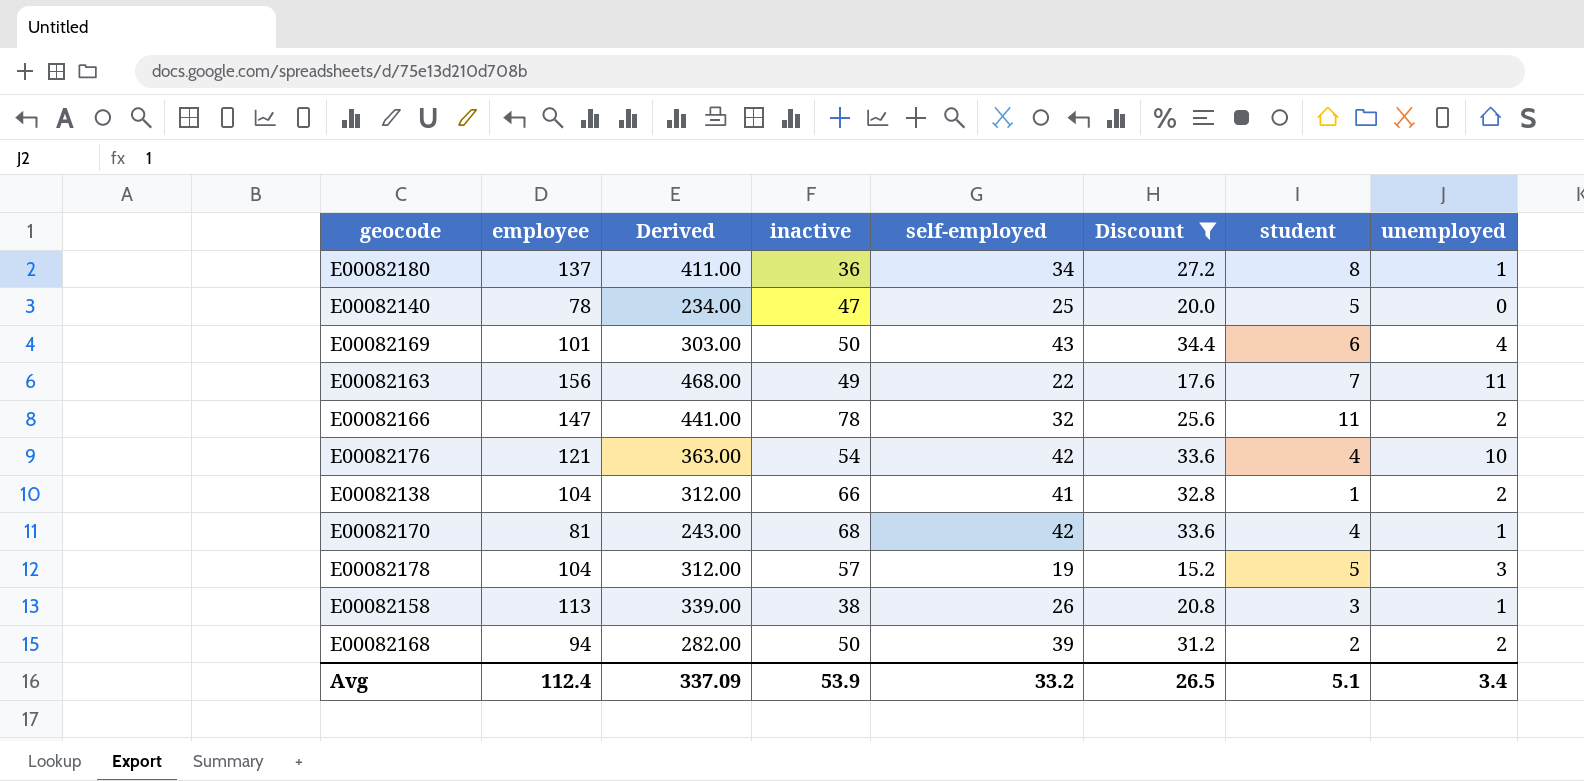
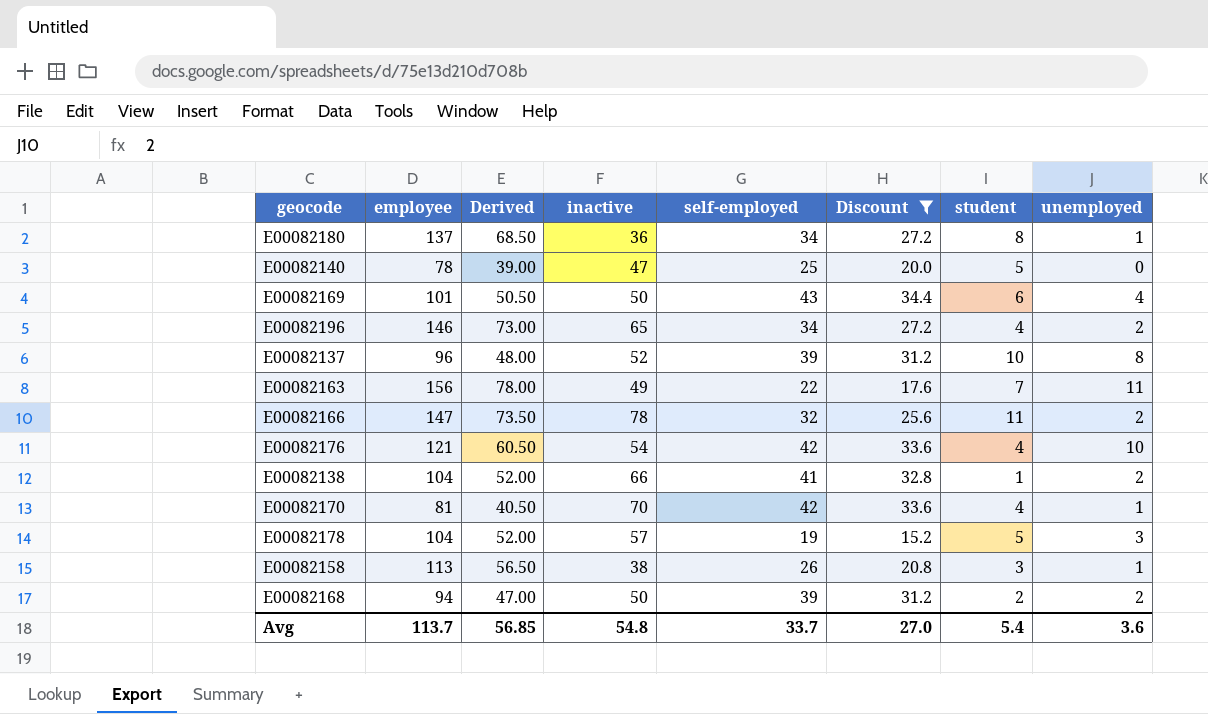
column Derived | formula: [employee] * 3 -> [employee] * 0.5
row E00082196: none -> 146 | 73.00 | 65 | 34 | 27.2 | 4 | 2
row E00082137: none -> 96 | 48.00 | 52 | 39 | 31.2 | 10 | 8
E00082170 | inactive: 68 -> 70
Avg | employee: 112.4 -> 113.7
Avg | Derived: 337.09 -> 56.85
Avg | inactive: 53.9 -> 54.8
Avg | self-employed: 33.2 -> 33.7
Avg | Discount: 26.5 -> 27.0
Avg | student: 5.1 -> 5.4
Avg | unemployed: 3.4 -> 3.6

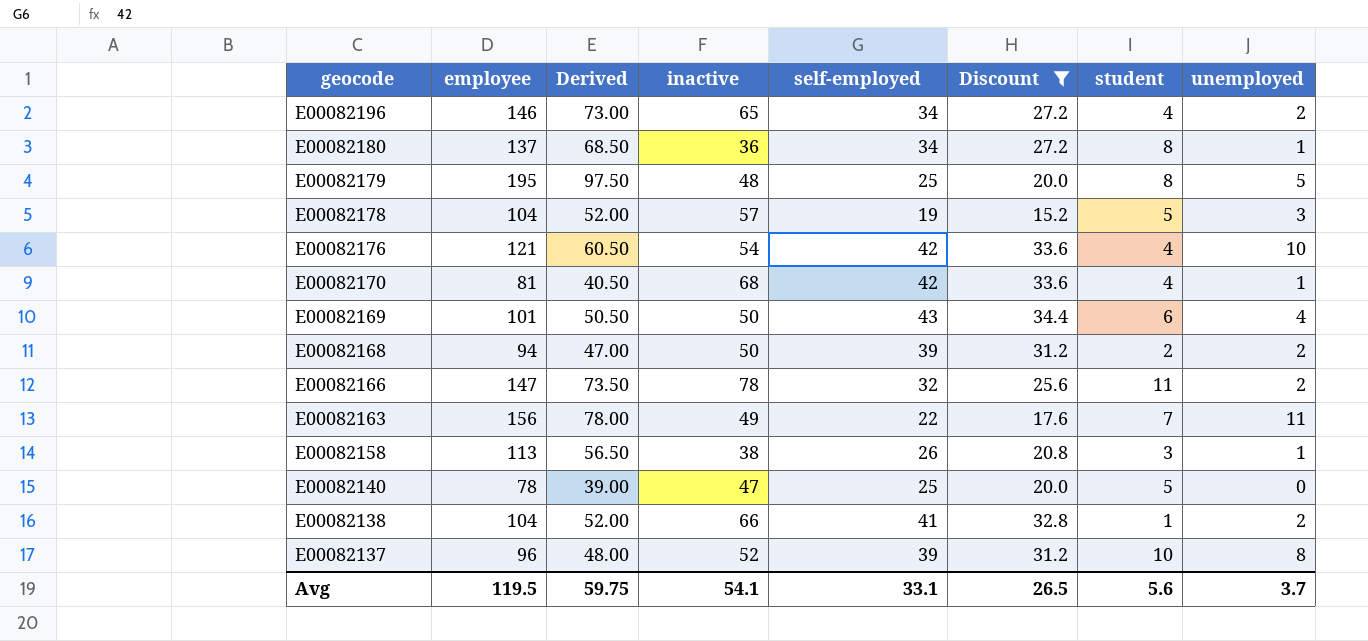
row order: none -> geocode descending
row E00082179: none -> 195 | 97.50 | 48 | 25 | 20.0 | 8 | 5
E00082170 | inactive: 70 -> 68
Avg | employee: 113.7 -> 119.5
Avg | Derived: 56.85 -> 59.75
Avg | inactive: 54.8 -> 54.1
Avg | self-employed: 33.7 -> 33.1
Avg | Discount: 27.0 -> 26.5
Avg | student: 5.4 -> 5.6
Avg | unemployed: 3.6 -> 3.7

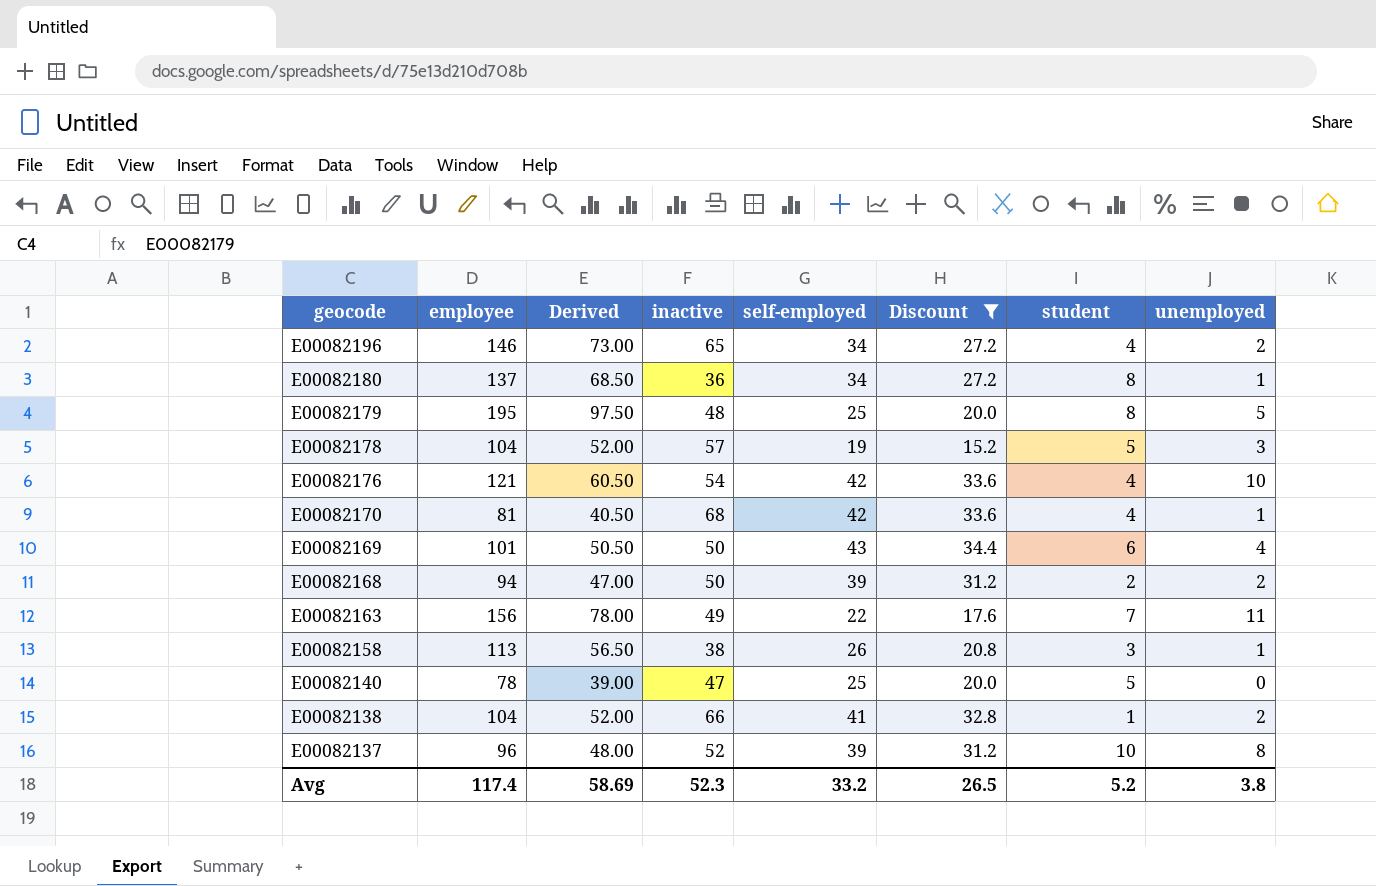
row E00082166: 147 | 73.50 | 78 | 32 | 25.6 | 11 | 2 -> none
Avg | employee: 119.5 -> 117.4
Avg | Derived: 59.75 -> 58.69
Avg | inactive: 54.1 -> 52.3
Avg | self-employed: 33.1 -> 33.2
Avg | student: 5.6 -> 5.2
Avg | unemployed: 3.7 -> 3.8

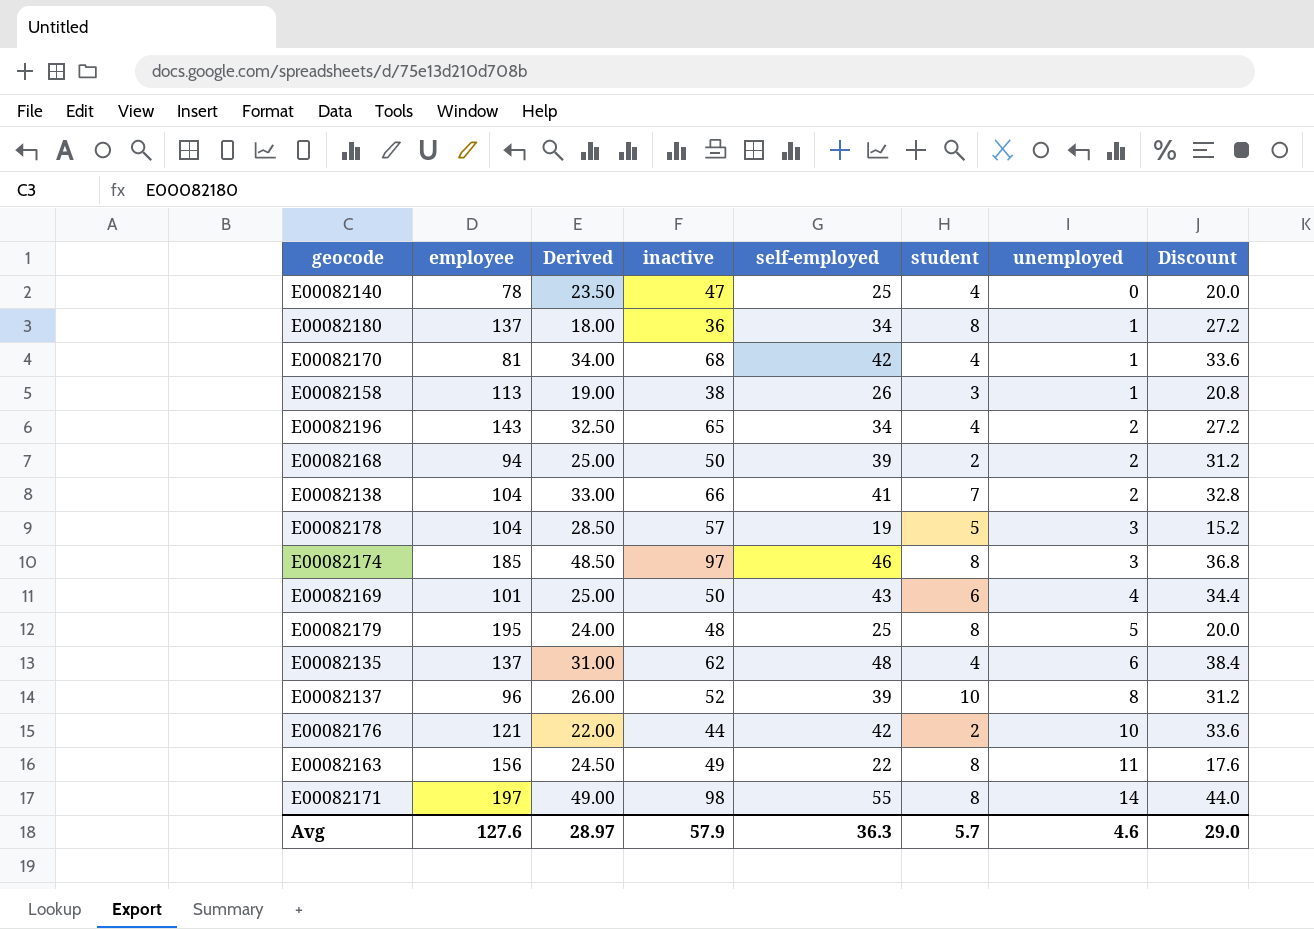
filter: Discount <= 34.4 -> none
row order: geocode descending -> unemployed ascending
column Derived | formula: [employee] * 0.5 -> [inactive] * 0.5
column Discount | position: 6 -> 8
E00082140 | student: 5 -> 4
E00082196 | employee: 146 -> 143
E00082138 | student: 1 -> 7
E00082176 | inactive: 54 -> 44
E00082176 | student: 4 -> 2
E00082163 | student: 7 -> 8
Avg | employee: 117.4 -> 127.6
Avg | Derived: 58.69 -> 28.97
Avg | inactive: 52.3 -> 57.9
Avg | self-employed: 33.2 -> 36.3
Avg | student: 5.2 -> 5.7
Avg | unemployed: 3.8 -> 4.6
Avg | Discount: 26.5 -> 29.0

